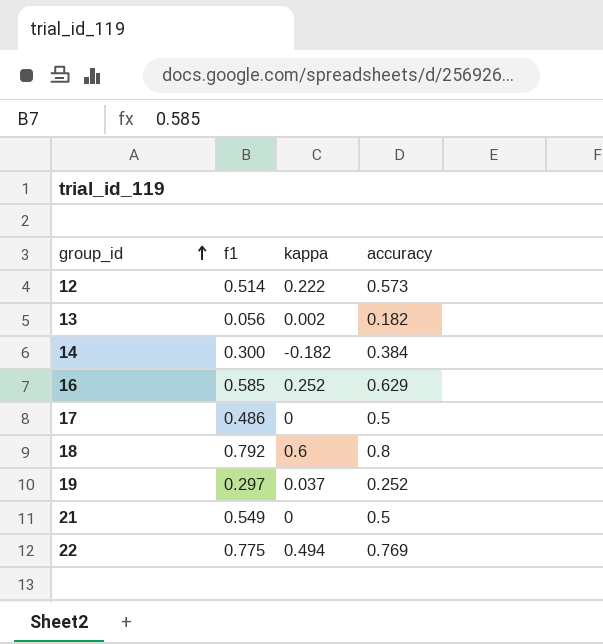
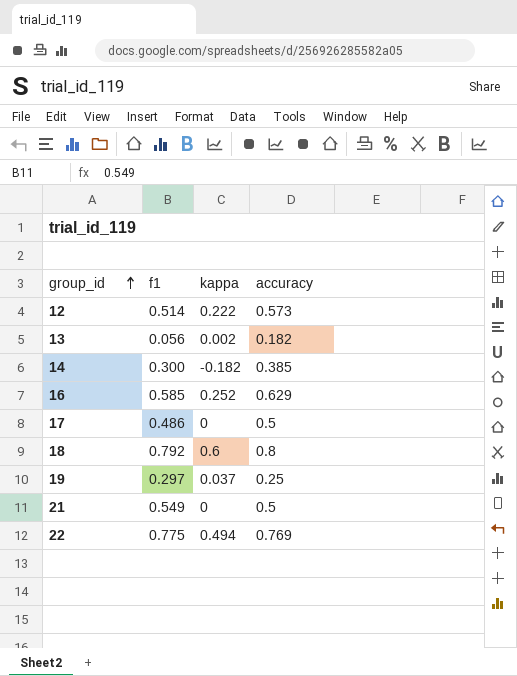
14 | accuracy: 0.384 -> 0.385
19 | accuracy: 0.252 -> 0.25

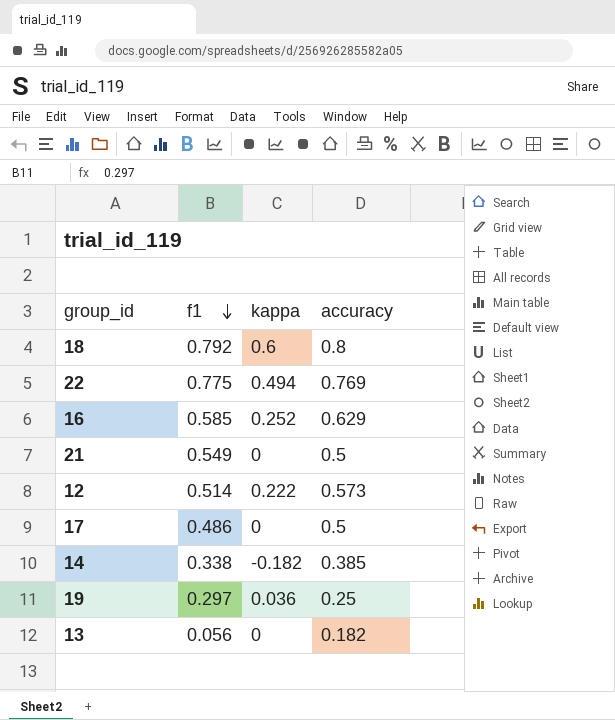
row order: group_id ascending -> f1 descending
14 | f1: 0.300 -> 0.338
19 | kappa: 0.037 -> 0.036
13 | kappa: 0.002 -> 0

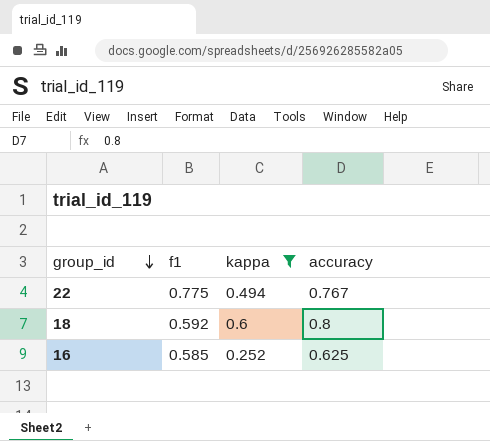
filter: none -> kappa >= 0.252
row order: f1 descending -> group_id descending
22 | accuracy: 0.769 -> 0.767
18 | f1: 0.792 -> 0.592
16 | accuracy: 0.629 -> 0.625

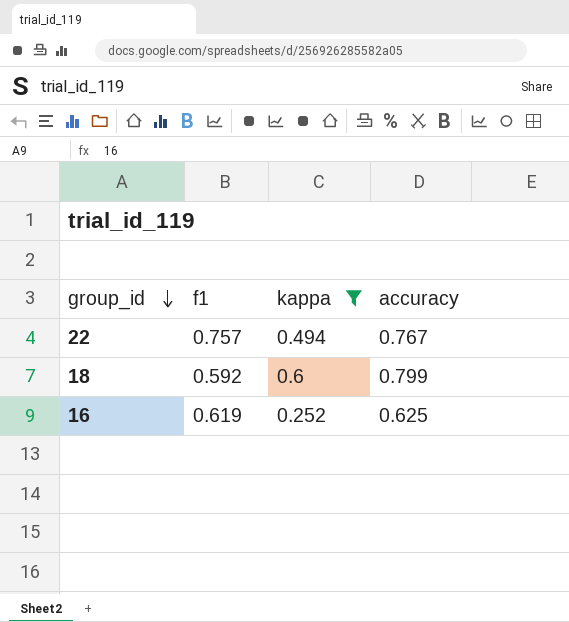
22 | f1: 0.775 -> 0.757
18 | accuracy: 0.8 -> 0.799
16 | f1: 0.585 -> 0.619

